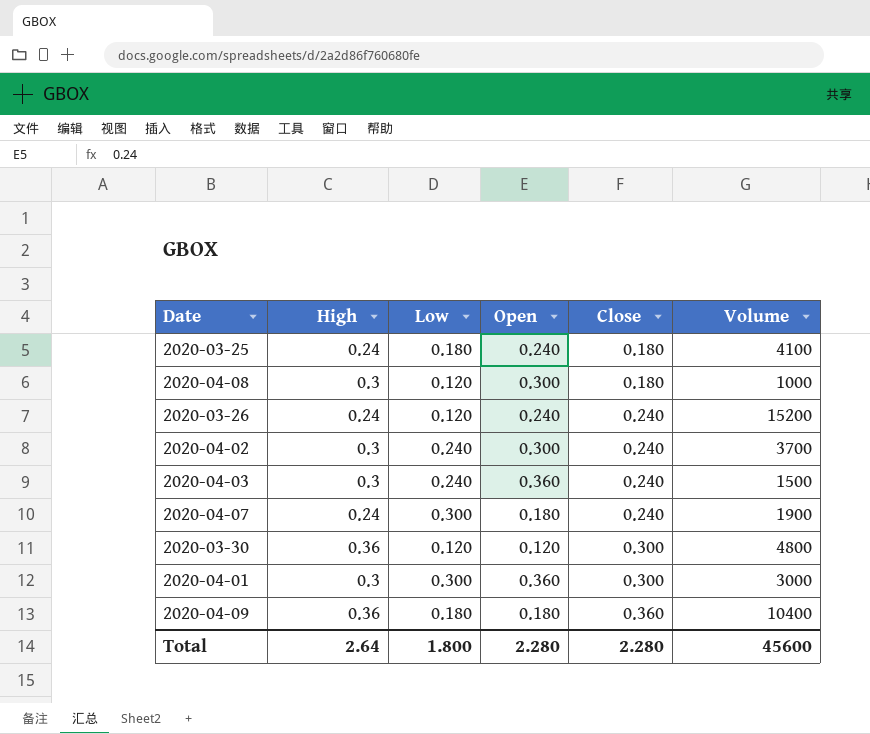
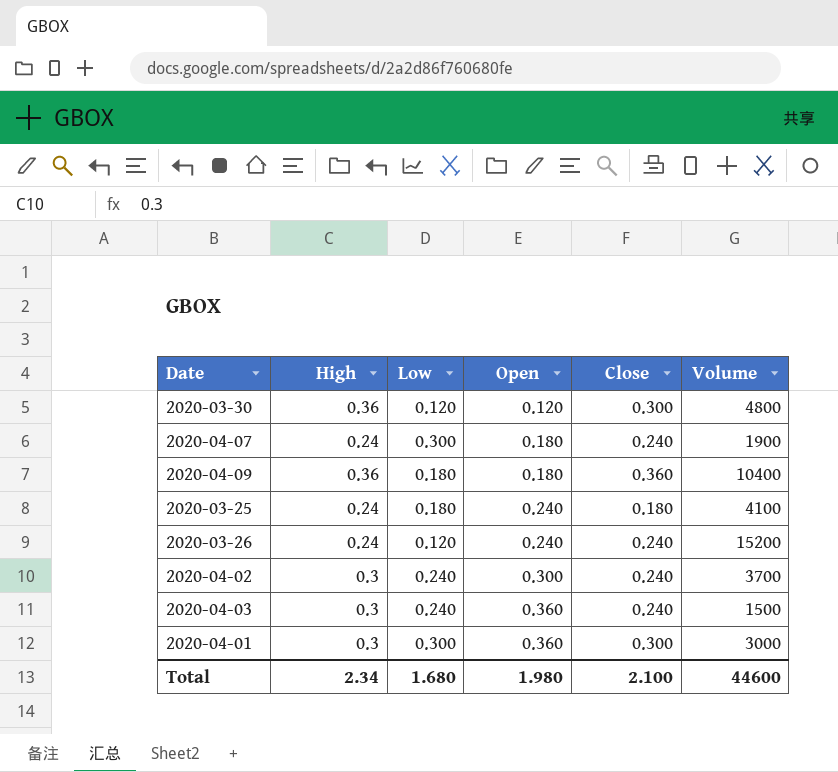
row order: Close ascending -> Open ascending
row 2020-04-08: 0.3 | 0.120 | 0.300 | 0.180 | 1000 -> none
Total | High: 2.64 -> 2.34
Total | Low: 1.800 -> 1.680
Total | Open: 2.280 -> 1.980
Total | Close: 2.280 -> 2.100
Total | Volume: 45600 -> 44600

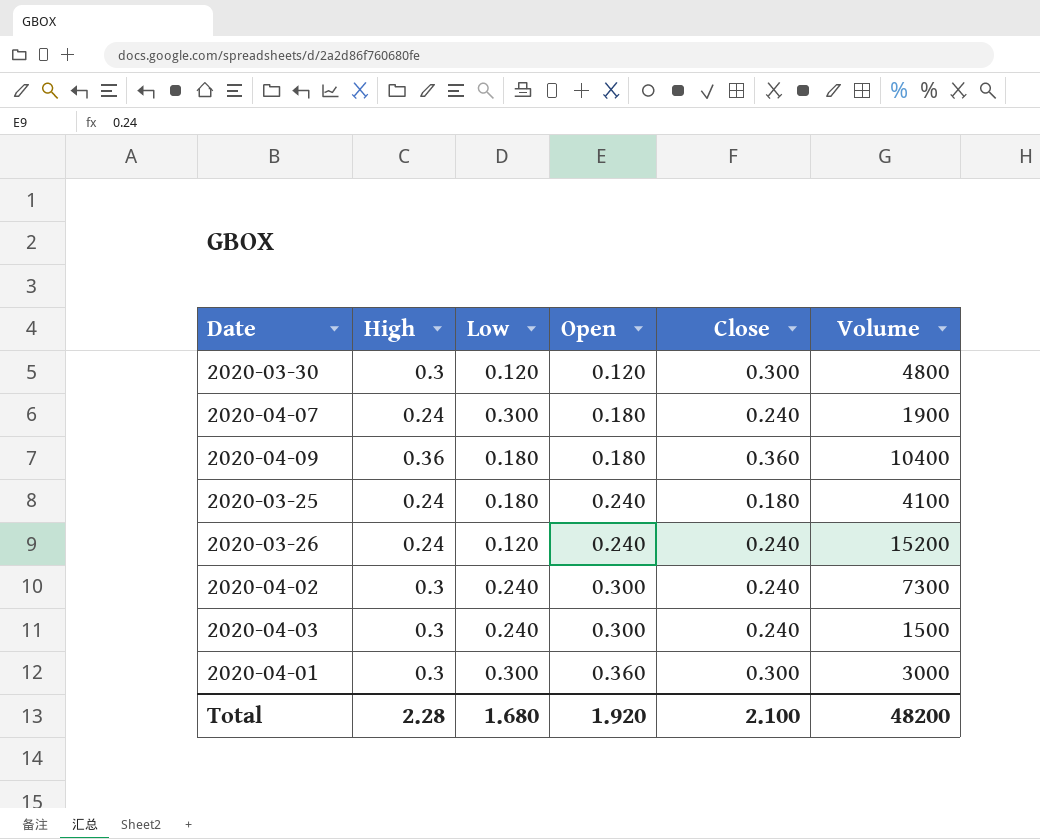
2020-03-30 | High: 0.36 -> 0.3
2020-04-02 | Volume: 3700 -> 7300
2020-04-03 | Open: 0.360 -> 0.300
Total | High: 2.34 -> 2.28
Total | Open: 1.980 -> 1.920
Total | Volume: 44600 -> 48200

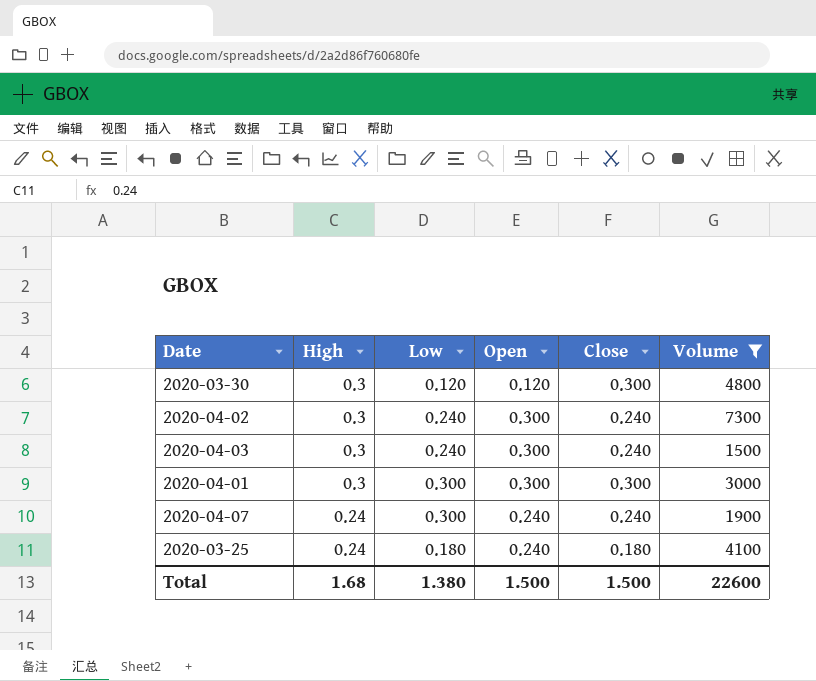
filter: none -> Volume <= 7300
row order: Open ascending -> High descending
2020-04-01 | Open: 0.360 -> 0.300
2020-04-07 | Open: 0.180 -> 0.240
Total | High: 2.28 -> 1.68
Total | Low: 1.680 -> 1.380
Total | Open: 1.920 -> 1.500
Total | Close: 2.100 -> 1.500
Total | Volume: 48200 -> 22600

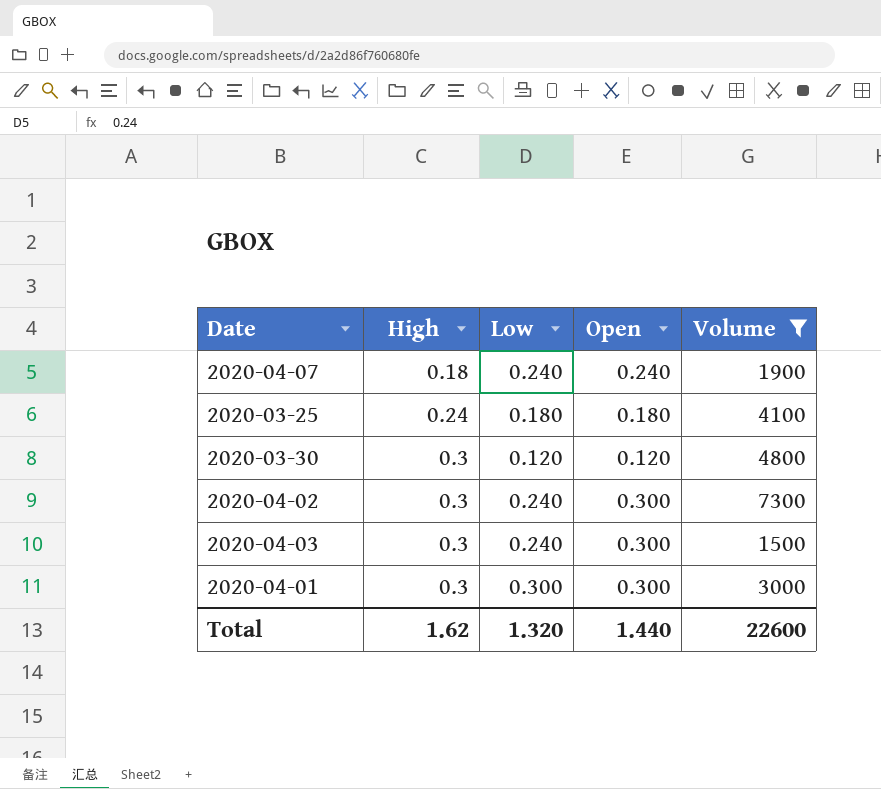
row order: High descending -> High ascending
column Close | position: 5 -> none
2020-04-07 | High: 0.24 -> 0.18
2020-04-07 | Low: 0.300 -> 0.240
2020-03-25 | Open: 0.240 -> 0.180
Total | High: 1.68 -> 1.62
Total | Low: 1.380 -> 1.320
Total | Open: 1.500 -> 1.440

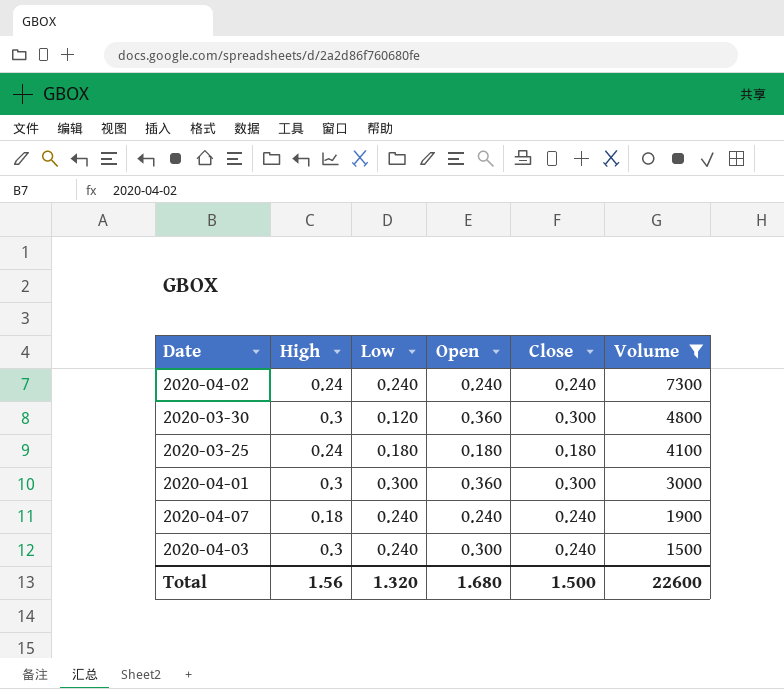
row order: High ascending -> Volume descending
column Close | position: none -> 5
2020-04-02 | High: 0.3 -> 0.24
2020-04-02 | Open: 0.300 -> 0.240
2020-03-30 | Open: 0.120 -> 0.360
2020-04-01 | Open: 0.300 -> 0.360
Total | High: 1.62 -> 1.56
Total | Open: 1.440 -> 1.680

